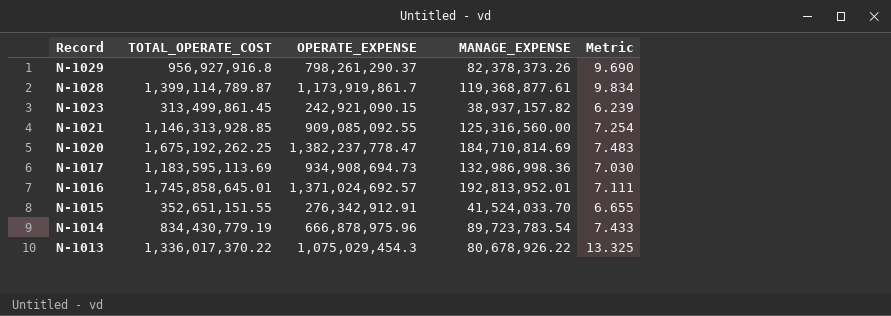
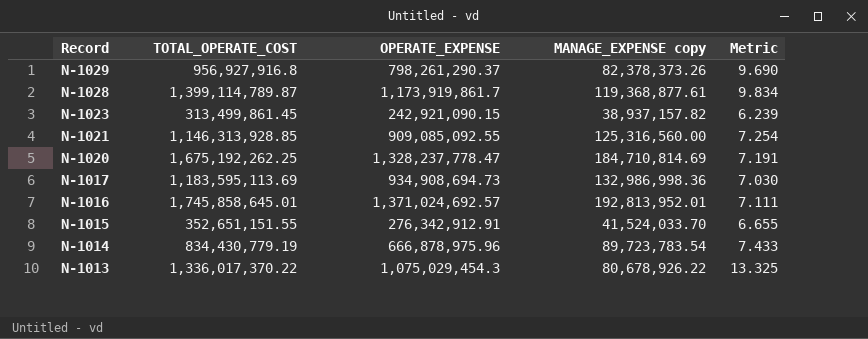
column name: MANAGE_EXPENSE -> MANAGE_EXPENSE copy
N-1020 | OPERATE_EXPENSE: 1,382,237,778.47 -> 1,328,237,778.47
N-1020 | Metric: 7.483 -> 7.191

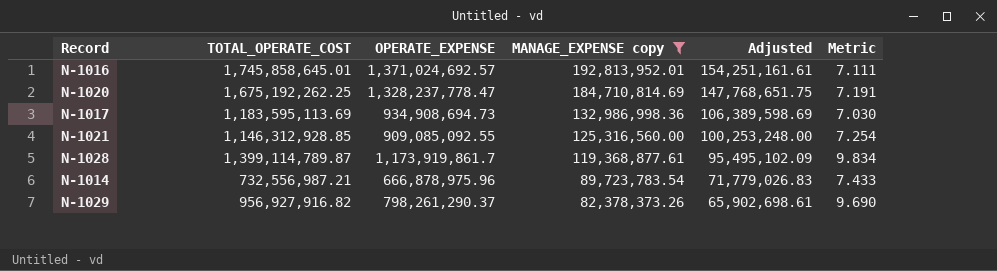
filter: none -> MANAGE_EXPENSE copy >= 82,378,373.26
row order: Record descending -> MANAGE_EXPENSE copy descending
column Adjusted | formula: none -> [MANAGE_EXPENSE copy] * 0.8
N-1021 | TOTAL_OPERATE_COST: 1,146,313,928.85 -> 1,146,312,928.85
N-1014 | TOTAL_OPERATE_COST: 834,430,779.19 -> 732,556,987.21
N-1029 | TOTAL_OPERATE_COST: 956,927,916.8 -> 956,927,916.82

